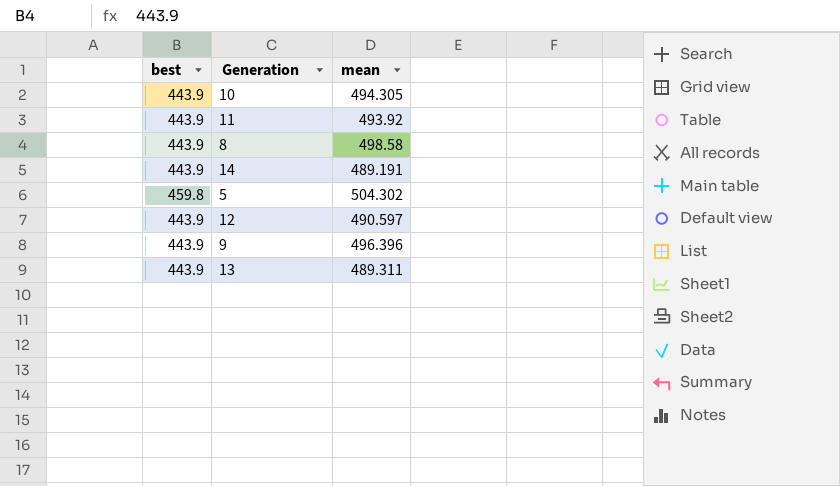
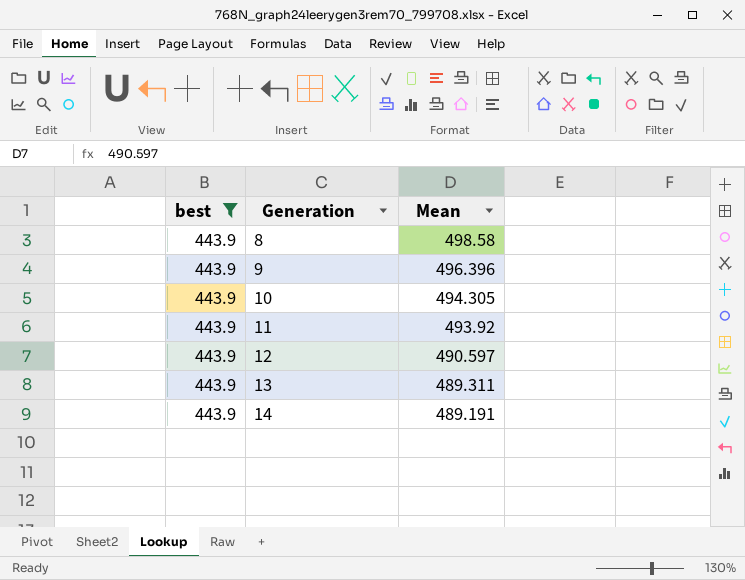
filter: none -> best = 443.9
row order: none -> Generation ascending
column name: mean -> Mean

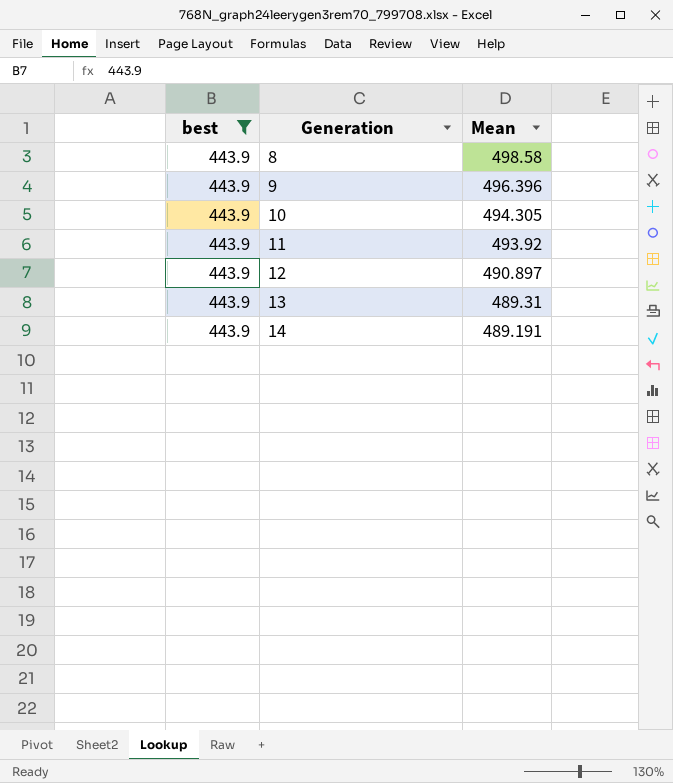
12 | Mean: 490.597 -> 490.897
13 | Mean: 489.311 -> 489.31

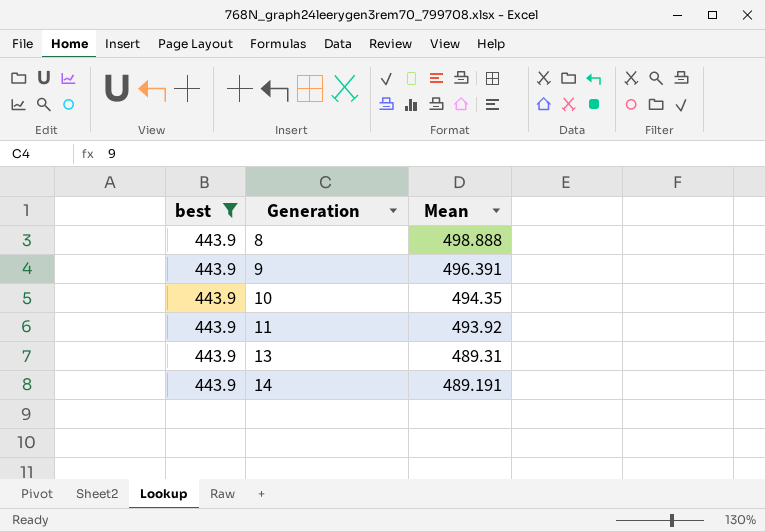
row 12: 443.9 | 490.897 -> none
8 | Mean: 498.58 -> 498.888
9 | Mean: 496.396 -> 496.391
10 | Mean: 494.305 -> 494.35

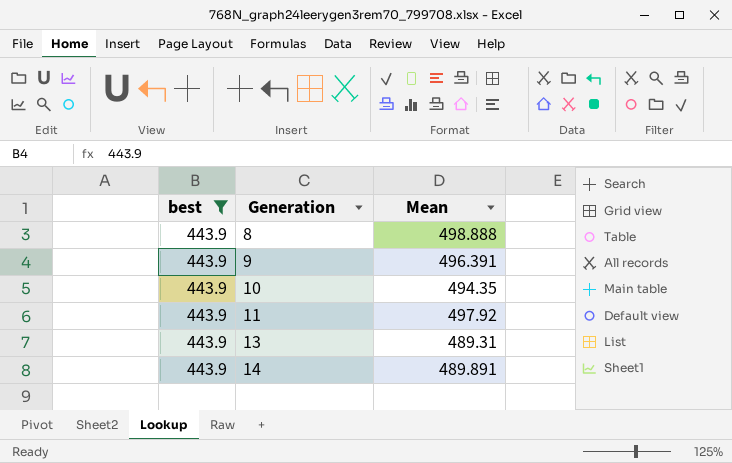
11 | Mean: 493.92 -> 497.92
14 | Mean: 489.191 -> 489.891

